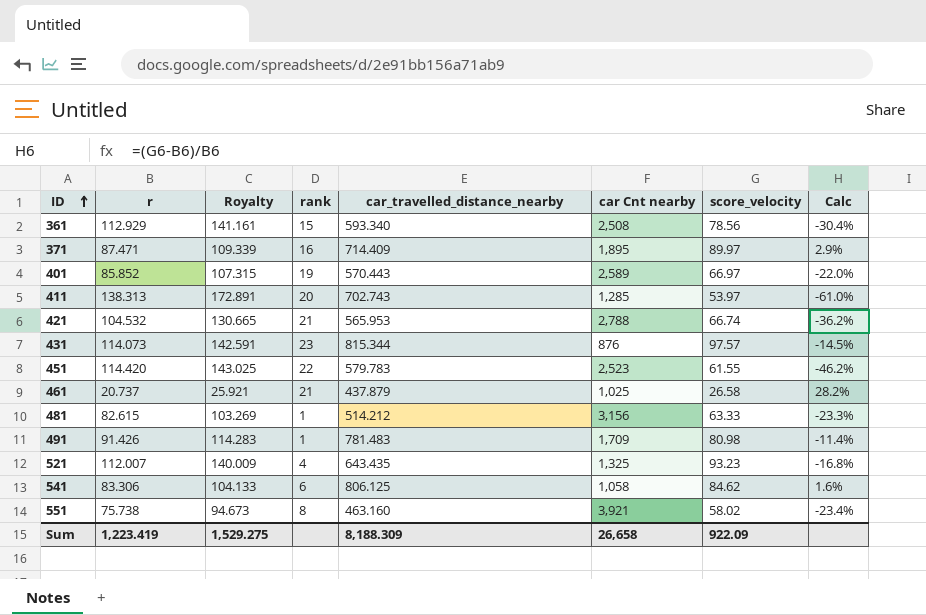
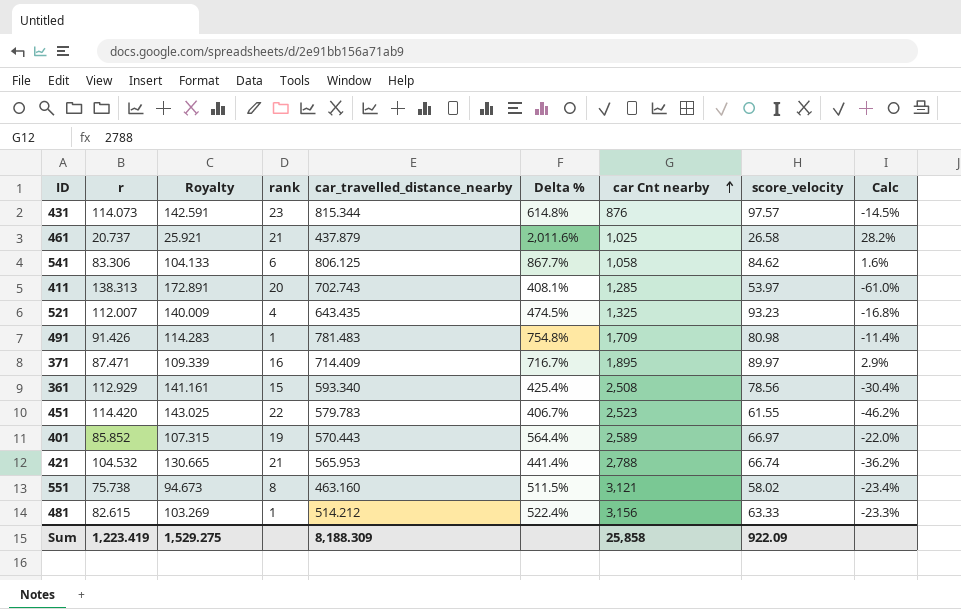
row order: ID ascending -> car Cnt nearby ascending
column Delta % | formula: none -> ([car_travelled_distance_nearby] - [r]) / [r]
551 | car Cnt nearby: 3,921 -> 3,121
Sum | car Cnt nearby: 26,658 -> 25,858

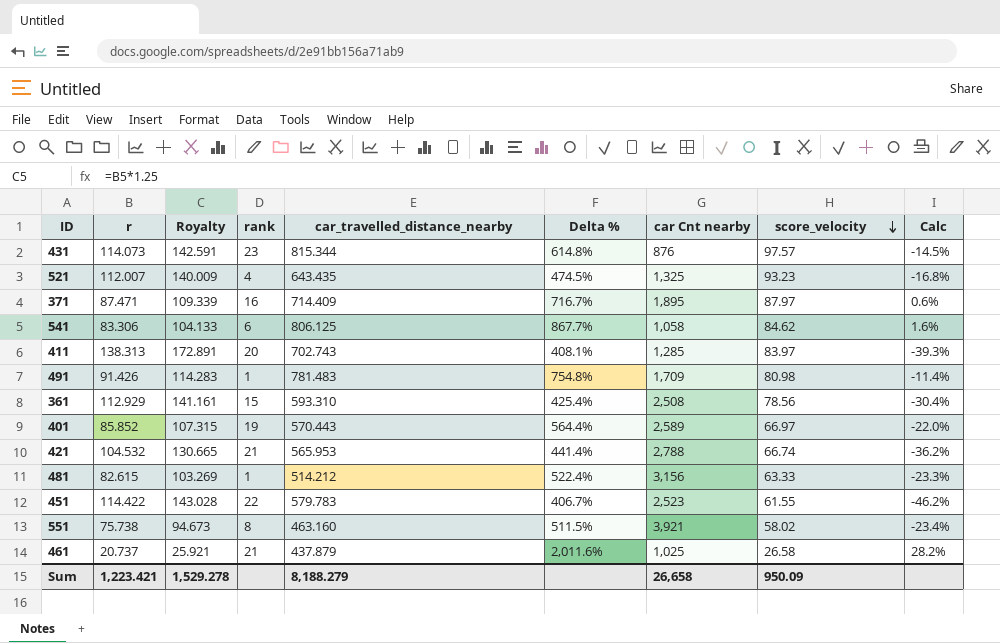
row order: car Cnt nearby ascending -> score_velocity descending
371 | score_velocity: 89.97 -> 87.97
371 | Calc: 2.9% -> 0.6%
411 | score_velocity: 53.97 -> 83.97
411 | Calc: -61.0% -> -39.3%
361 | car_travelled_distance_nearby: 593.340 -> 593.310
451 | r: 114.420 -> 114.422
451 | Royalty: 143.025 -> 143.028
551 | car Cnt nearby: 3,121 -> 3,921
Sum | r: 1,223.419 -> 1,223.421
Sum | Royalty: 1,529.275 -> 1,529.278
Sum | car_travelled_distance_nearby: 8,188.309 -> 8,188.279
Sum | car Cnt nearby: 25,858 -> 26,658
Sum | score_velocity: 922.09 -> 950.09

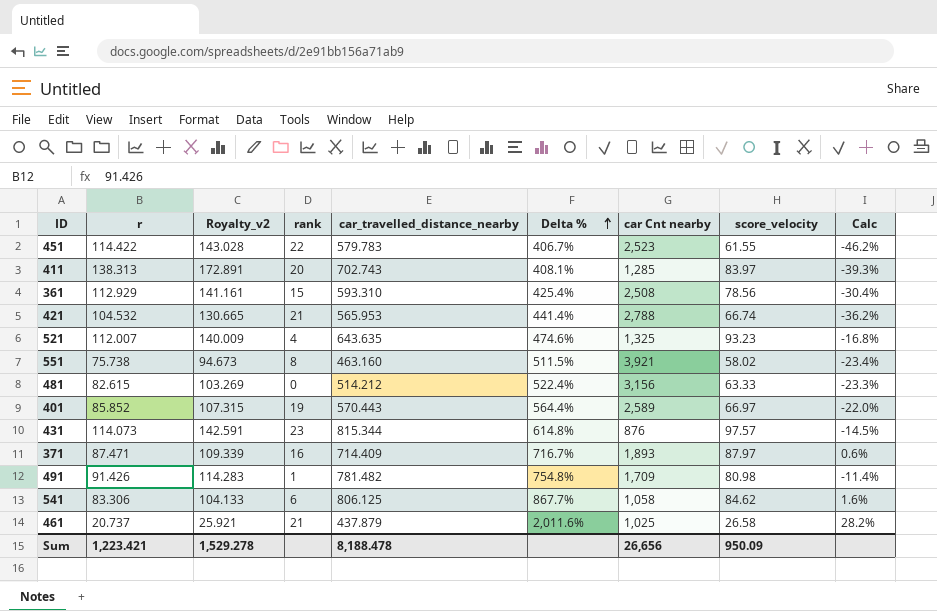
row order: score_velocity descending -> Delta % ascending
column name: Royalty -> Royalty_v2
521 | car_travelled_distance_nearby: 643.435 -> 643.635
521 | Delta %: 474.5% -> 474.6%
481 | rank: 1 -> 0
371 | car Cnt nearby: 1,895 -> 1,893
491 | car_travelled_distance_nearby: 781.483 -> 781.482
Sum | car_travelled_distance_nearby: 8,188.279 -> 8,188.478
Sum | car Cnt nearby: 26,658 -> 26,656

